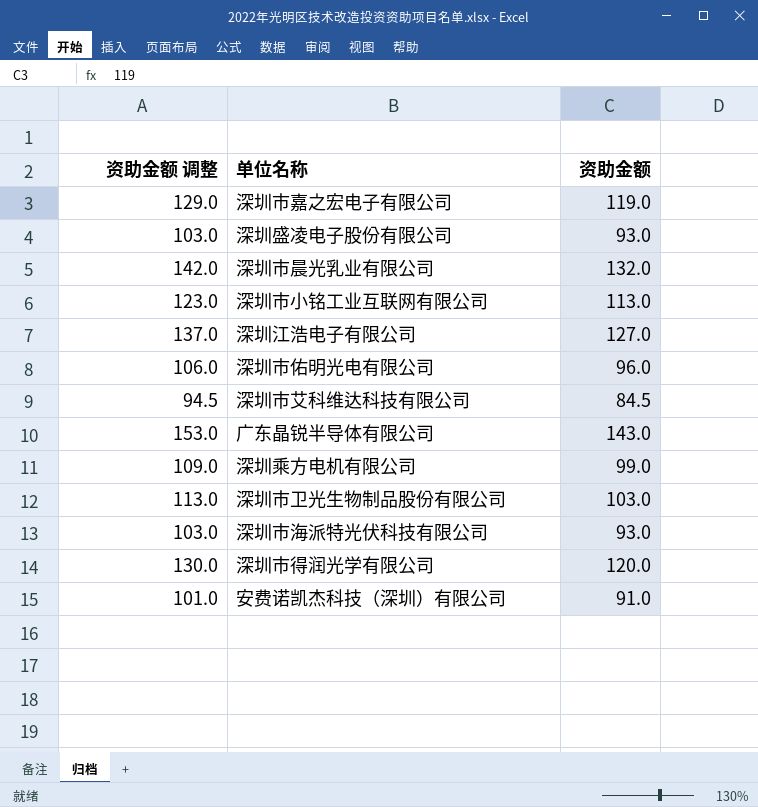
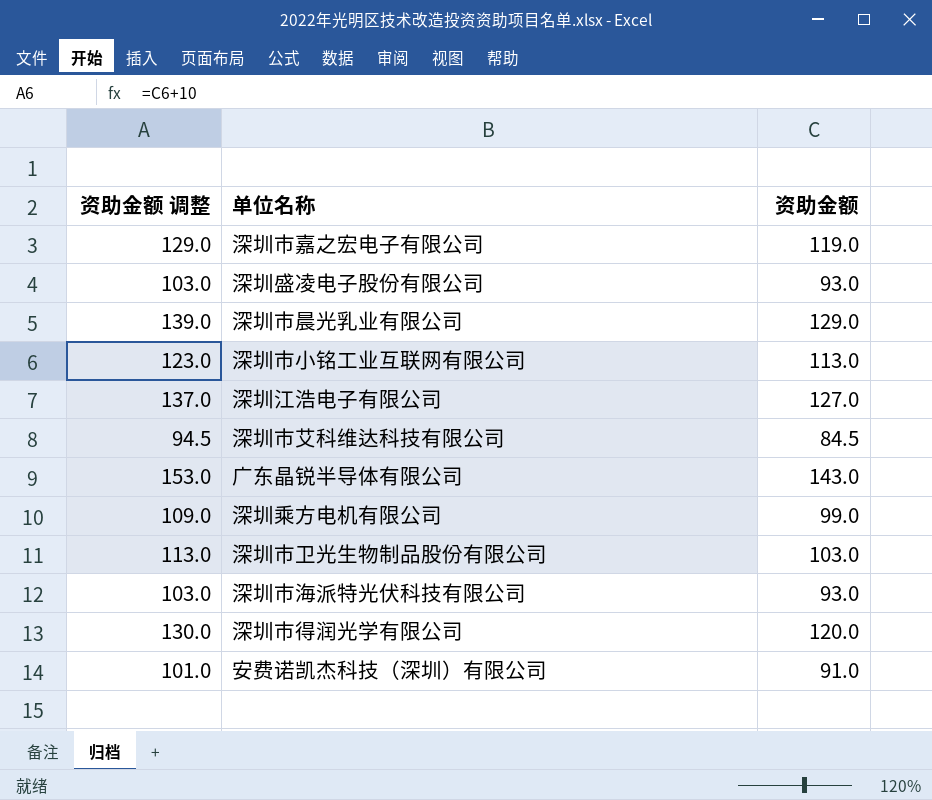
row 深圳市佑明光电有限公司: 106.0 | 96.0 -> none
深圳市晨光乳业有限公司 | 资助金额 调整: 142.0 -> 139.0
深圳市晨光乳业有限公司 | 资助金额: 132.0 -> 129.0

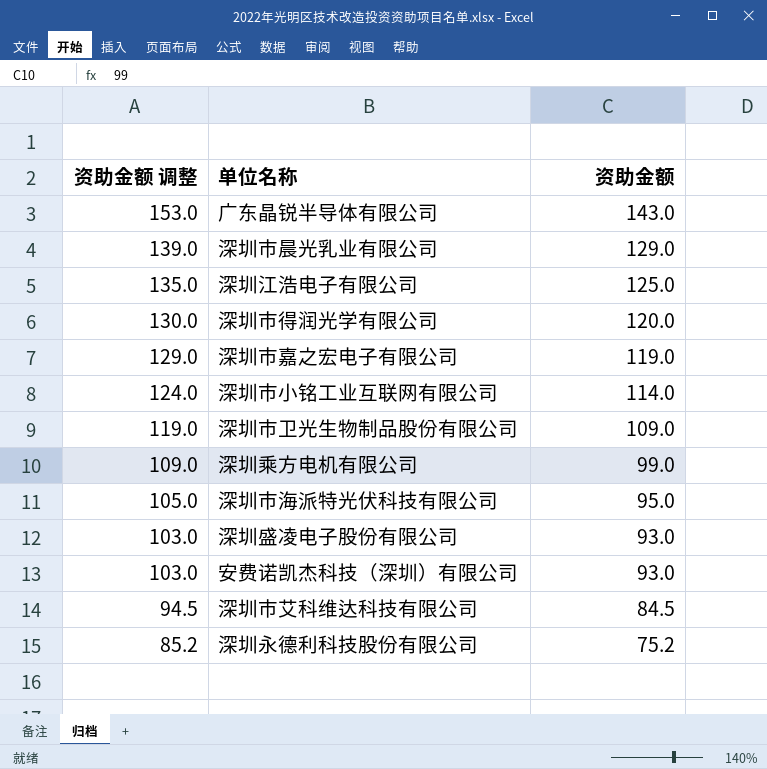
row order: none -> 资助金额 调整 descending
深圳江浩电子有限公司 | 资助金额 调整: 137.0 -> 135.0
深圳江浩电子有限公司 | 资助金额: 127.0 -> 125.0
深圳市小铭工业互联网有限公司 | 资助金额 调整: 123.0 -> 124.0
深圳市小铭工业互联网有限公司 | 资助金额: 113.0 -> 114.0
深圳市卫光生物制品股份有限公司 | 资助金额 调整: 113.0 -> 119.0
深圳市卫光生物制品股份有限公司 | 资助金额: 103.0 -> 109.0
深圳市海派特光伏科技有限公司 | 资助金额 调整: 103.0 -> 105.0
深圳市海派特光伏科技有限公司 | 资助金额: 93.0 -> 95.0
安费诺凯杰科技（深圳）有限公司 | 资助金额 调整: 101.0 -> 103.0
安费诺凯杰科技（深圳）有限公司 | 资助金额: 91.0 -> 93.0
row 深圳永德利科技股份有限公司: none -> 85.2 | 75.2

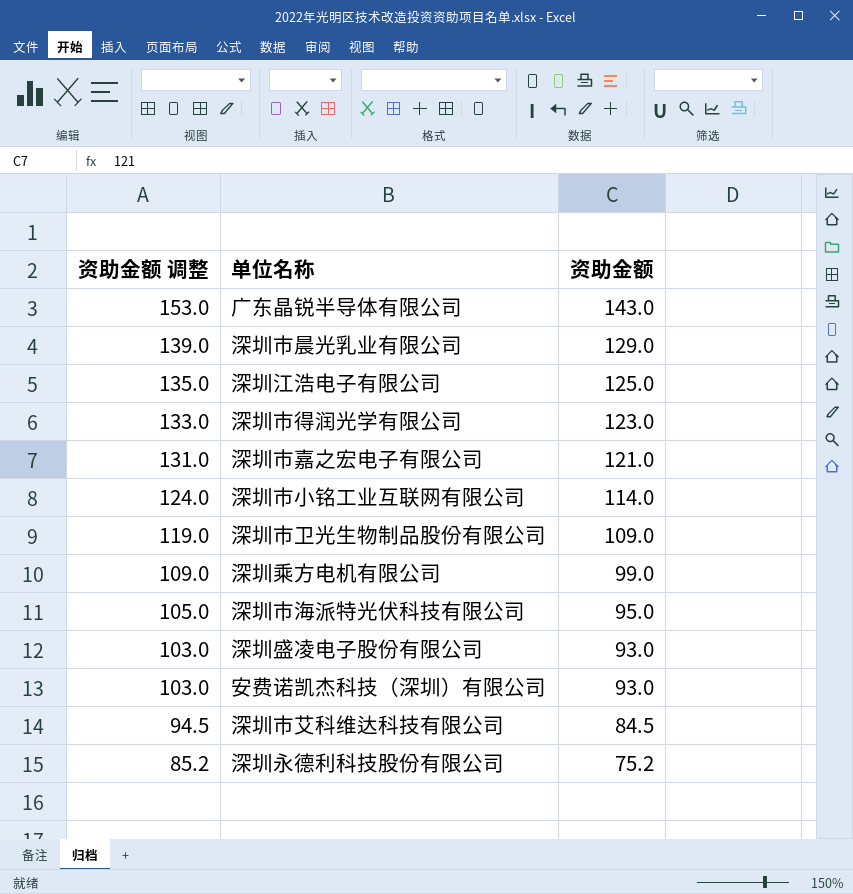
深圳市得润光学有限公司 | 资助金额 调整: 130.0 -> 133.0
深圳市得润光学有限公司 | 资助金额: 120.0 -> 123.0
深圳市嘉之宏电子有限公司 | 资助金额 调整: 129.0 -> 131.0
深圳市嘉之宏电子有限公司 | 资助金额: 119.0 -> 121.0

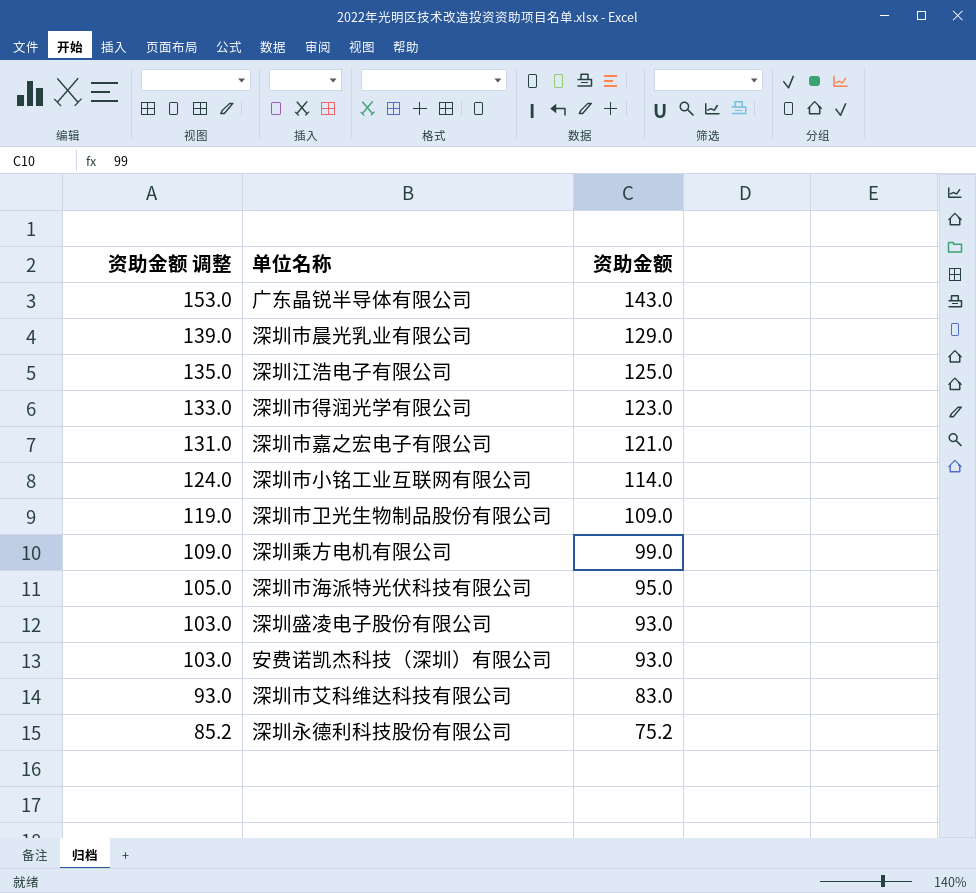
深圳市艾科维达科技有限公司 | 资助金额 调整: 94.5 -> 93.0
深圳市艾科维达科技有限公司 | 资助金额: 84.5 -> 83.0

